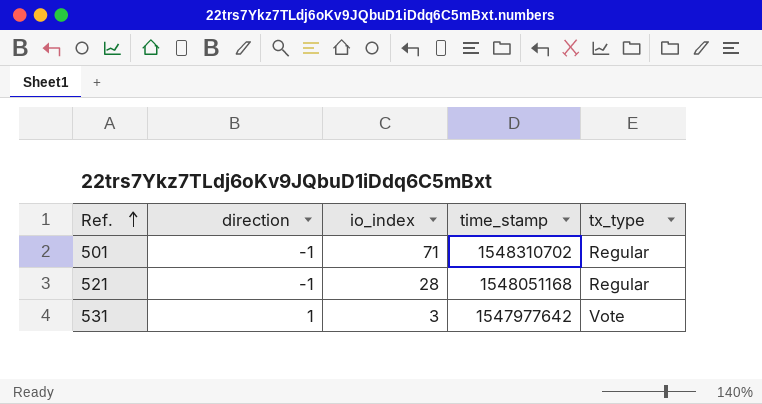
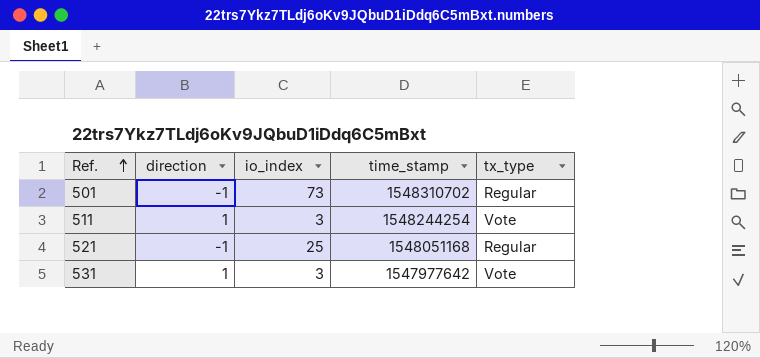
501 | io_index: 71 -> 73
row 511: none -> 1 | 3 | 1548244254 | Vote
521 | io_index: 28 -> 25

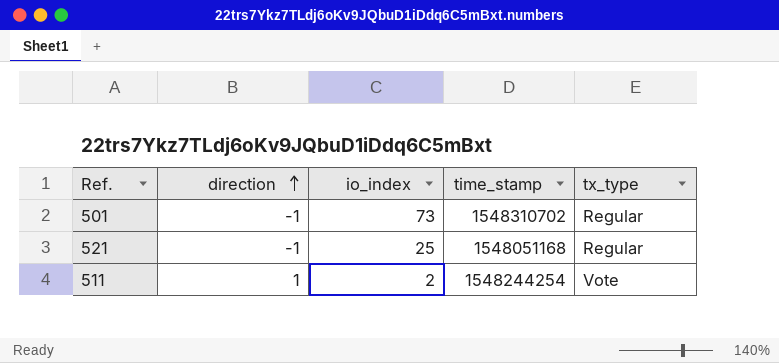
row order: Ref. ascending -> direction ascending
row 531: 1 | 3 | 1547977642 | Vote -> none
511 | io_index: 3 -> 2

